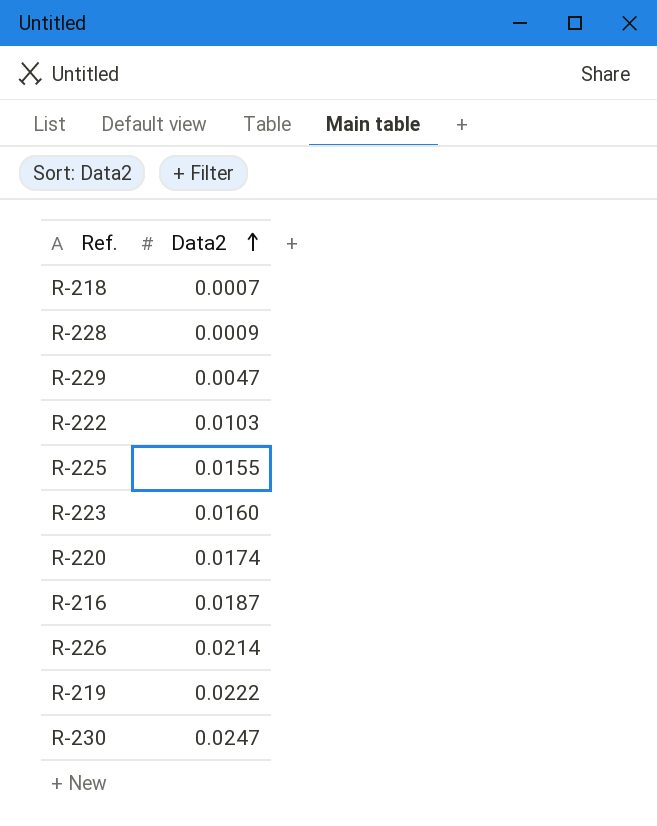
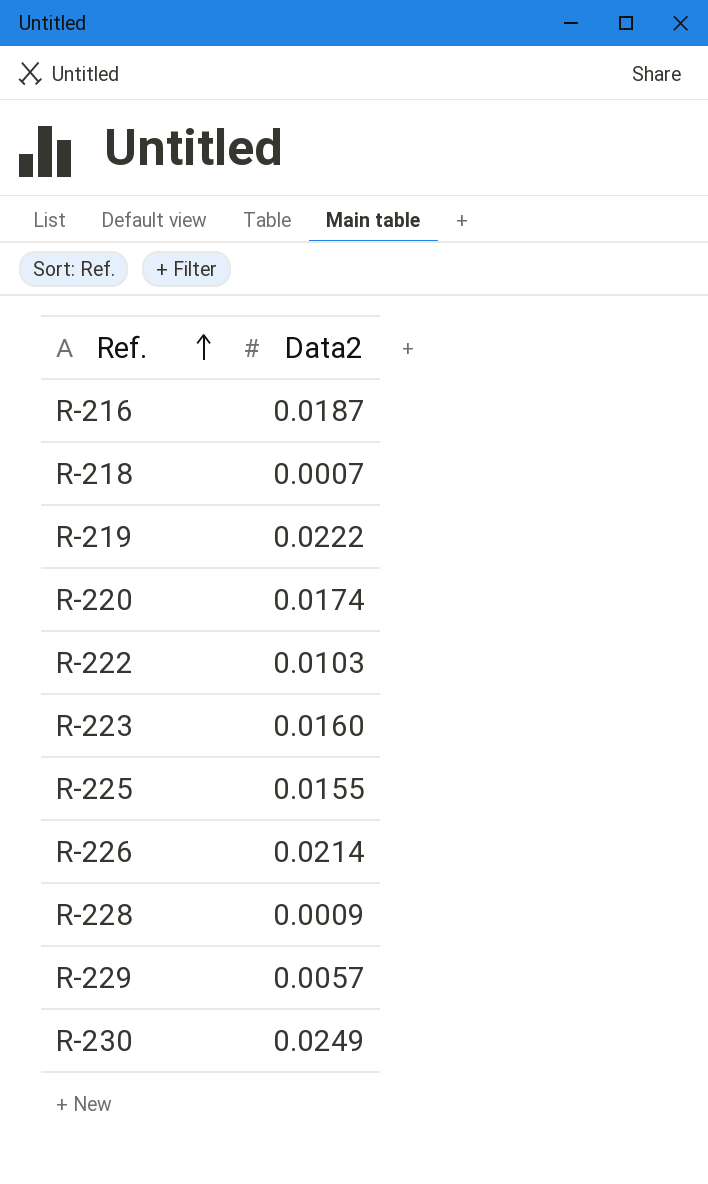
row order: Data2 ascending -> Ref. ascending
R-229 | Data2: 0.0047 -> 0.0057
R-230 | Data2: 0.0247 -> 0.0249

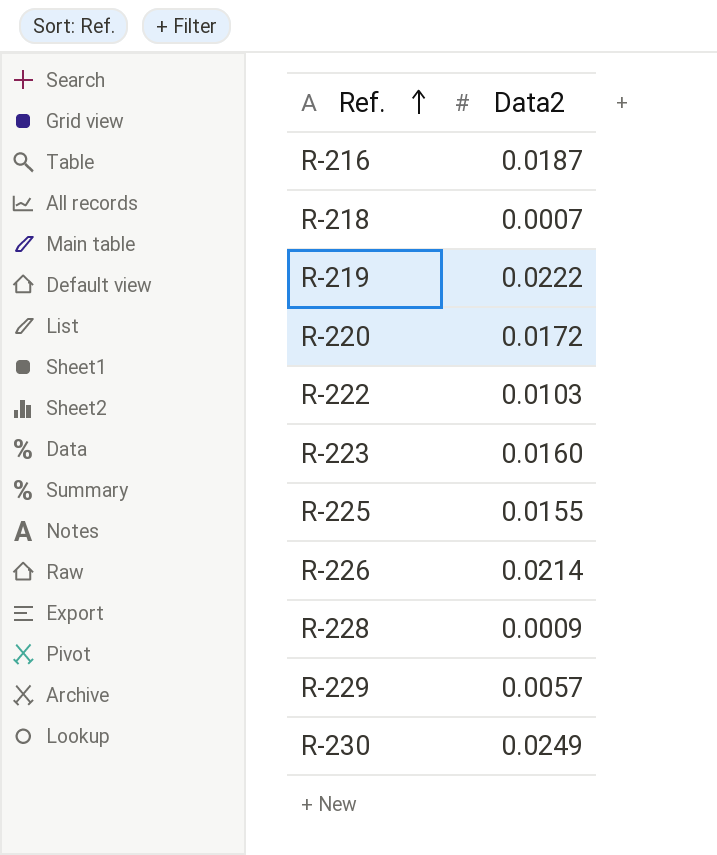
R-220 | Data2: 0.0174 -> 0.0172

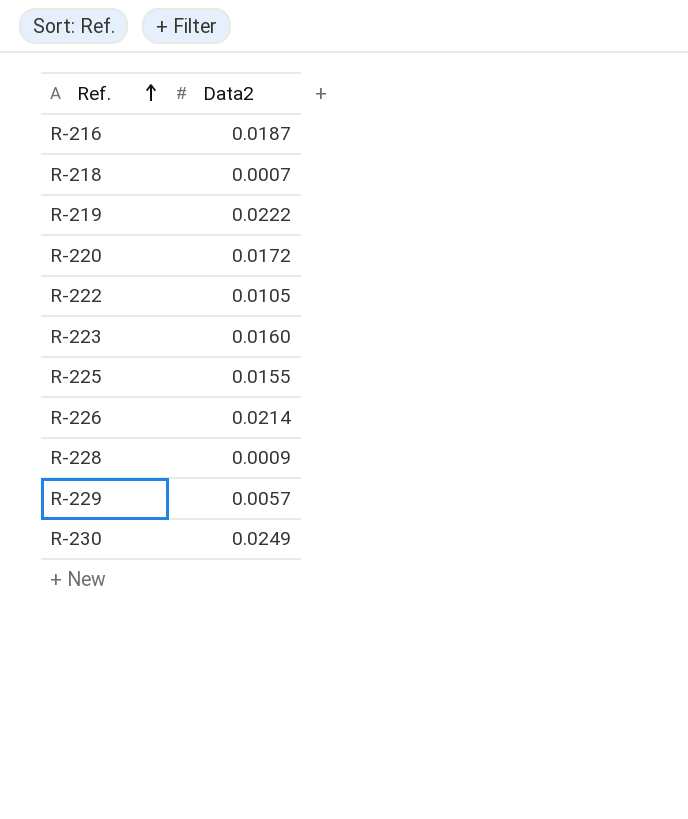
R-222 | Data2: 0.0103 -> 0.0105

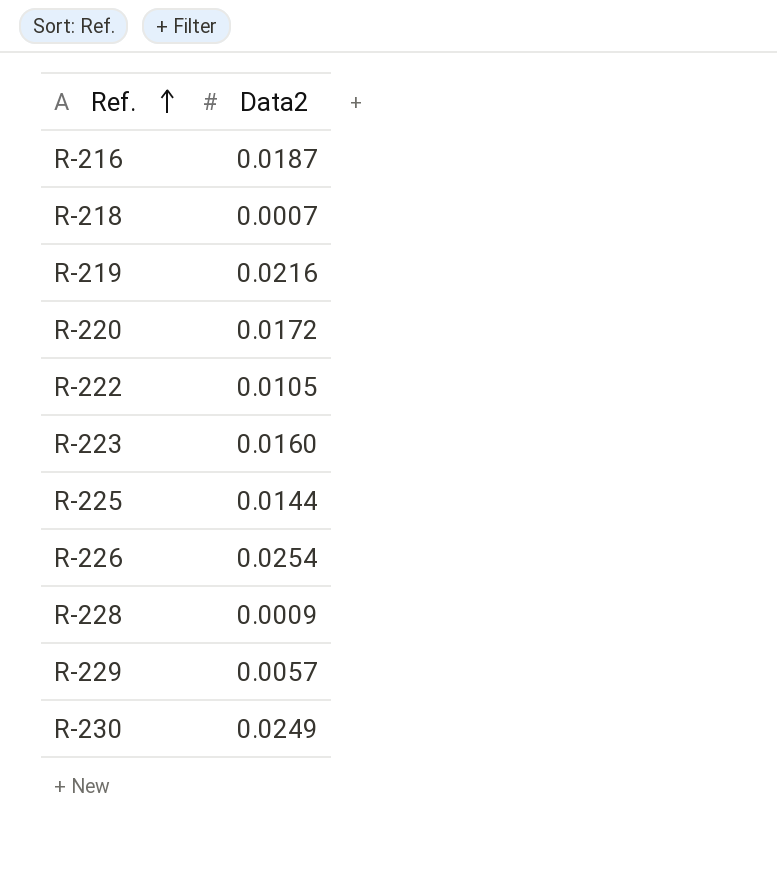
R-219 | Data2: 0.0222 -> 0.0216
R-225 | Data2: 0.0155 -> 0.0144
R-226 | Data2: 0.0214 -> 0.0254

